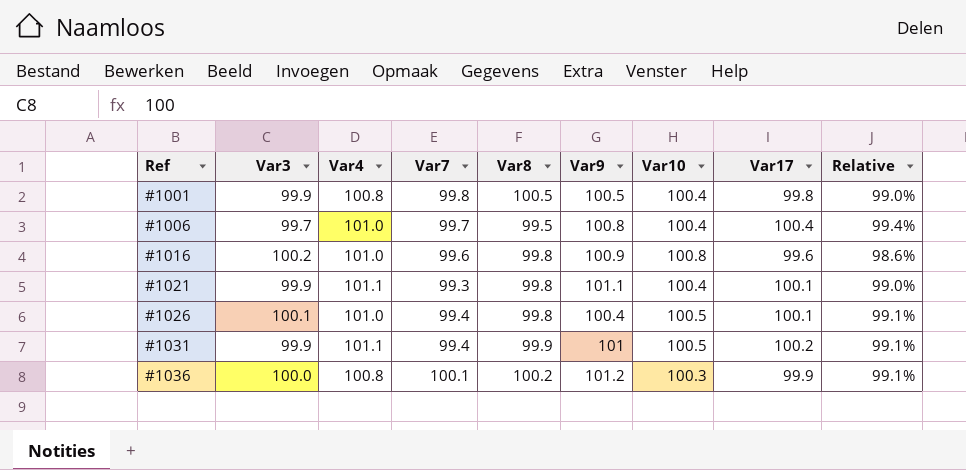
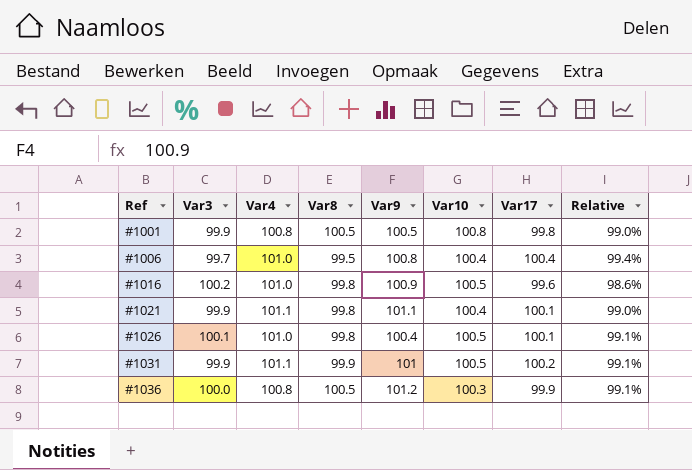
column Var7 | position: 4 -> none
#1001 | Var10: 100.4 -> 100.8
#1016 | Var10: 100.8 -> 100.5
#1036 | Var8: 100.2 -> 100.5

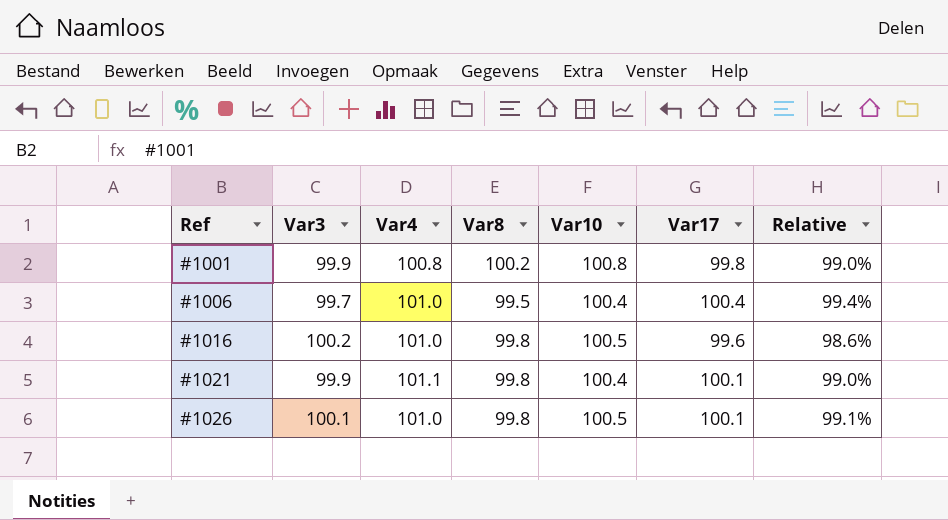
column Var9 | position: 5 -> none
row #1031: 99.9 | 101.1 | 99.9 | 101 | 100.5 | 100.2 | 99.1% -> none
row #1036: 100.0 | 100.8 | 100.5 | 101.2 | 100.3 | 99.9 | 99.1% -> none
#1001 | Var8: 100.5 -> 100.2

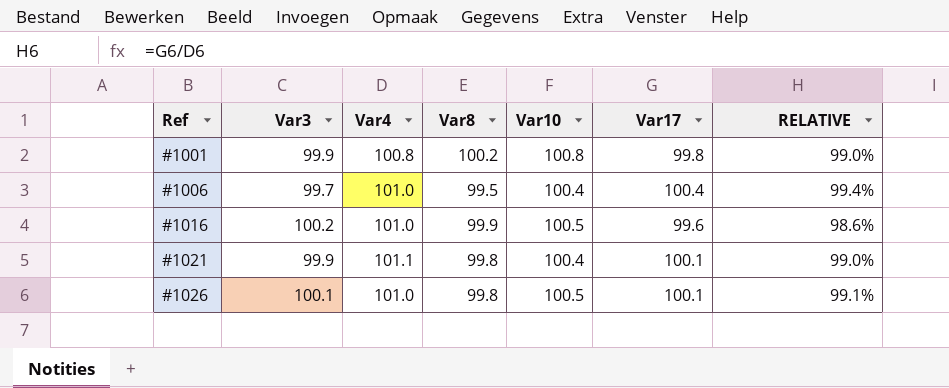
column name: Relative -> RELATIVE
#1016 | Var8: 99.8 -> 99.9

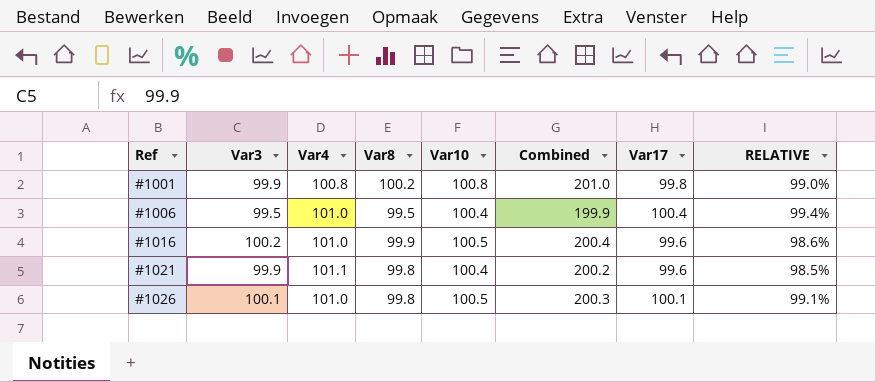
column Combined | formula: none -> [Var8] + [Var10]
#1006 | Var3: 99.7 -> 99.5
#1021 | Var17: 100.1 -> 99.6
#1021 | RELATIVE: 99.0% -> 98.5%

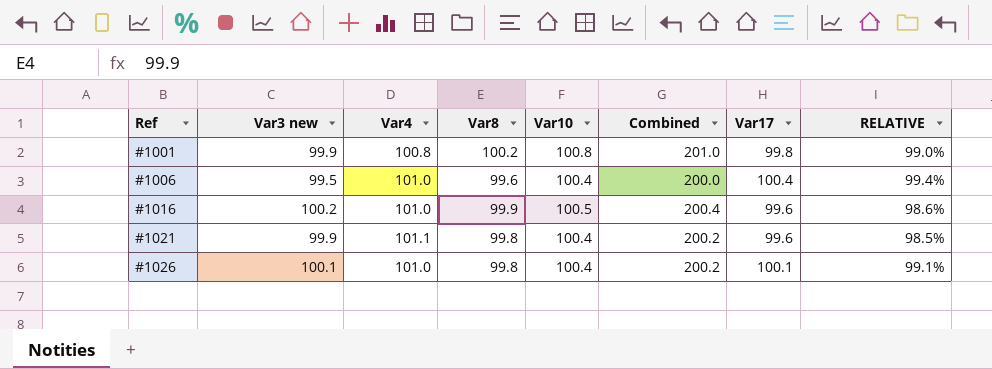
column name: Var3 -> Var3 new
#1006 | Var8: 99.5 -> 99.6
#1006 | Combined: 199.9 -> 200.0
#1026 | Var10: 100.5 -> 100.4
#1026 | Combined: 200.3 -> 200.2

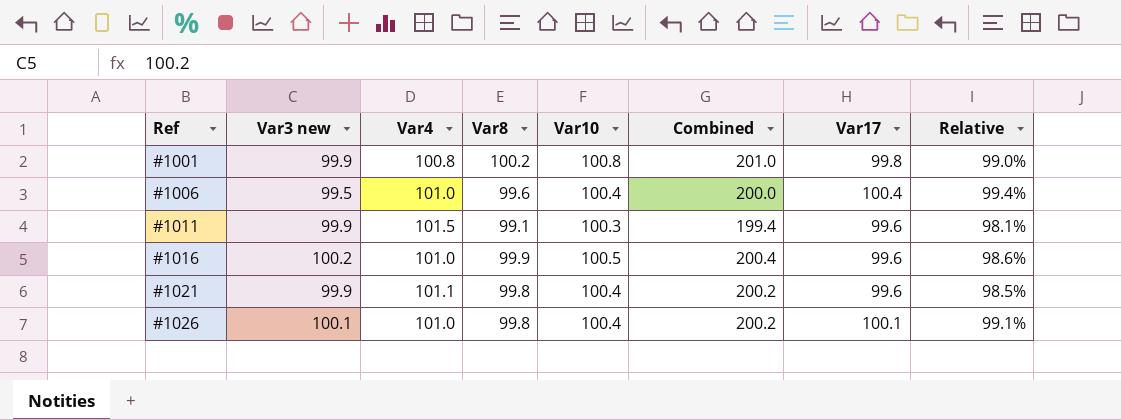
column name: RELATIVE -> Relative
row #1011: none -> 99.9 | 101.5 | 99.1 | 100.3 | 199.4 | 99.6 | 98.1%

